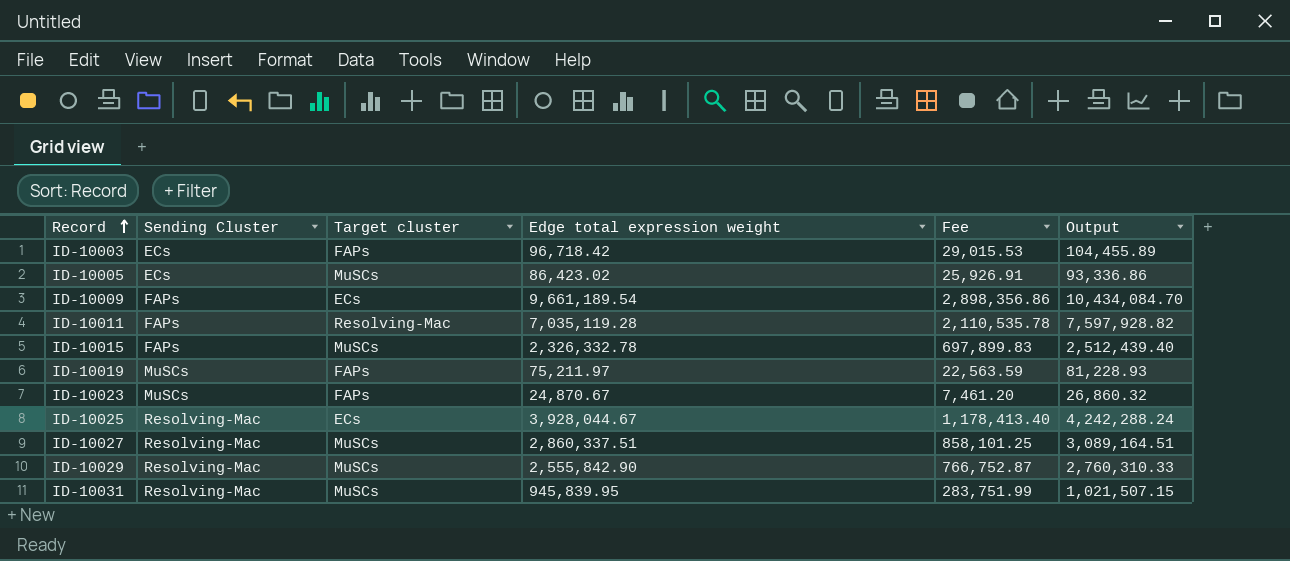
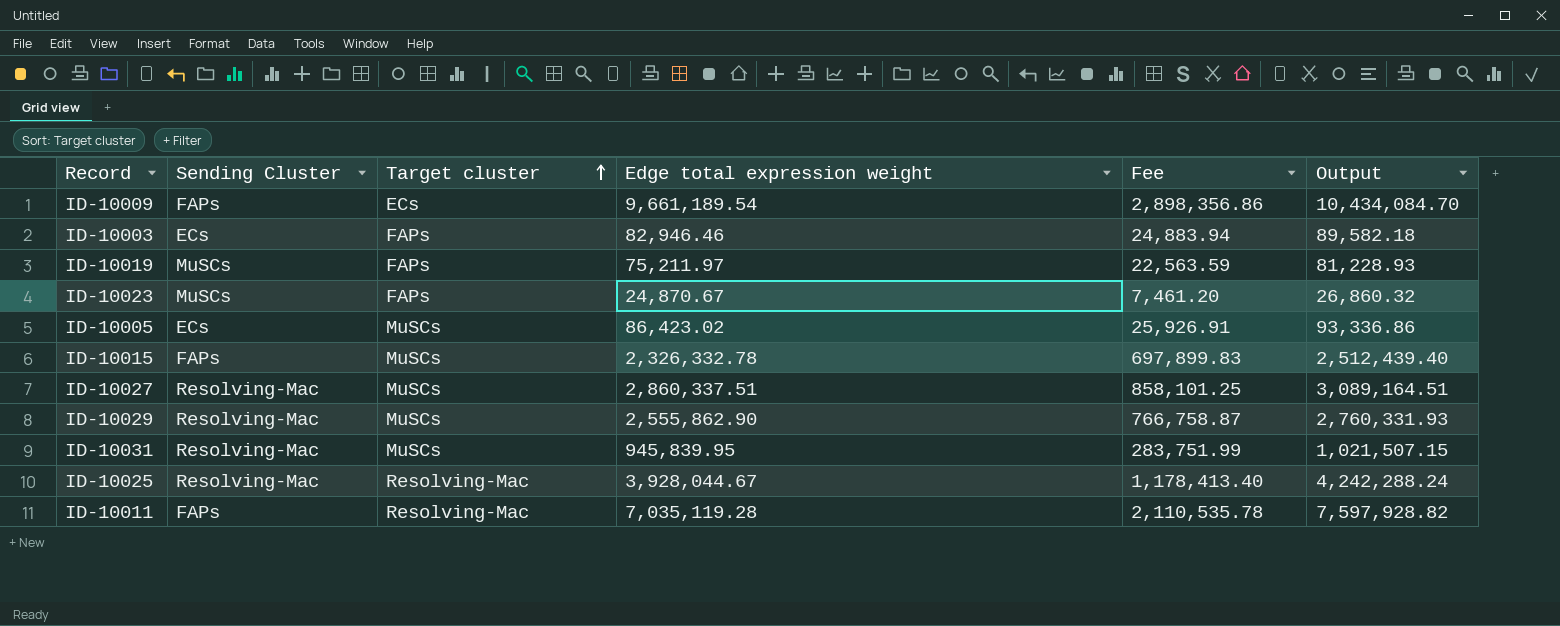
row order: Record ascending -> Target cluster ascending
ID-10003 | Edge total expression weight: 96,718.42 -> 82,946.46
ID-10003 | Fee: 29,015.53 -> 24,883.94
ID-10003 | Output: 104,455.89 -> 89,582.18
ID-10029 | Edge total expression weight: 2,555,842.90 -> 2,555,862.90
ID-10029 | Fee: 766,752.87 -> 766,758.87
ID-10029 | Output: 2,760,310.33 -> 2,760,331.93
ID-10025 | Target cluster: ECs -> Resolving-Mac

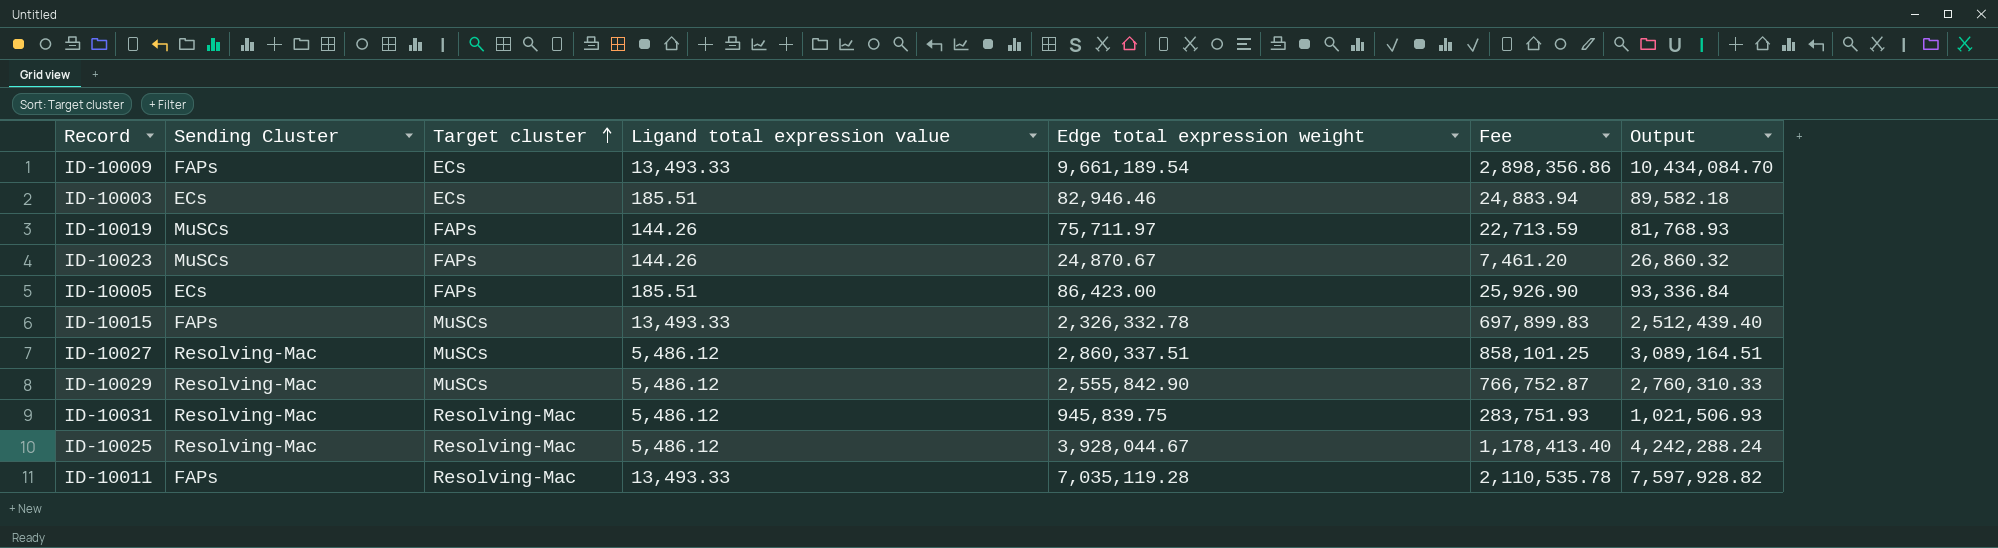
column Ligand total expression value | position: none -> 4
ID-10003 | Target cluster: FAPs -> ECs
ID-10019 | Edge total expression weight: 75,211.97 -> 75,711.97
ID-10019 | Fee: 22,563.59 -> 22,713.59
ID-10019 | Output: 81,228.93 -> 81,768.93
ID-10005 | Target cluster: MuSCs -> FAPs
ID-10005 | Edge total expression weight: 86,423.02 -> 86,423.00
ID-10005 | Fee: 25,926.91 -> 25,926.90
ID-10005 | Output: 93,336.86 -> 93,336.84
ID-10029 | Edge total expression weight: 2,555,862.90 -> 2,555,842.90
ID-10029 | Fee: 766,758.87 -> 766,752.87
ID-10029 | Output: 2,760,331.93 -> 2,760,310.33
ID-10031 | Target cluster: MuSCs -> Resolving-Mac
ID-10031 | Edge total expression weight: 945,839.95 -> 945,839.75
ID-10031 | Fee: 283,751.99 -> 283,751.93
ID-10031 | Output: 1,021,507.15 -> 1,021,506.93

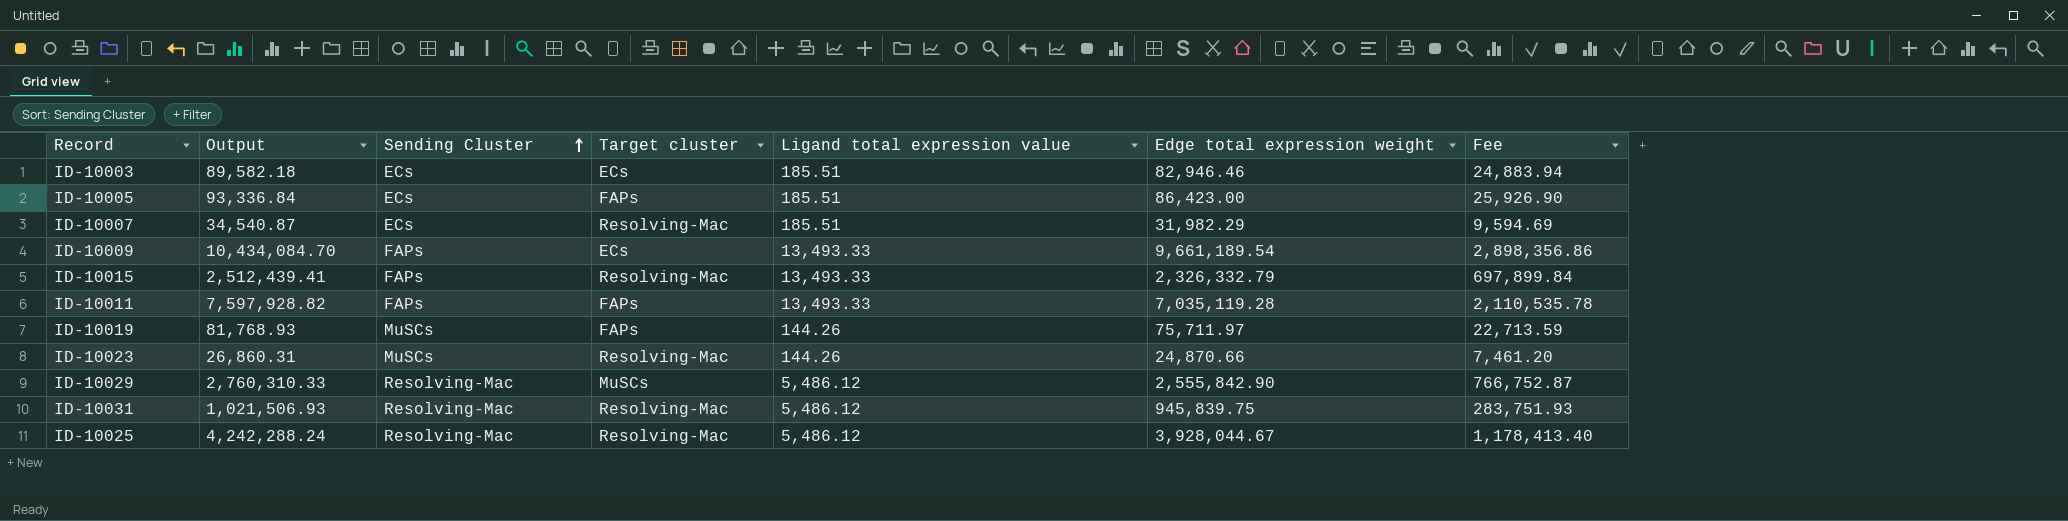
row order: Target cluster ascending -> Sending Cluster ascending
column Output | position: 7 -> 2
row ID-10027: Resolving-Mac | MuSCs | 5,486.12 | 2,860,337.51 | 858,101.25 | 3,089,164.51 -> none
row ID-10007: none -> 34,540.87 | ECs | Resolving-Mac | 185.51 | 31,982.29 | 9,594.69
ID-10015 | Output: 2,512,439.40 -> 2,512,439.41
ID-10015 | Target cluster: MuSCs -> Resolving-Mac
ID-10015 | Edge total expression weight: 2,326,332.78 -> 2,326,332.79
ID-10015 | Fee: 697,899.83 -> 697,899.84
ID-10011 | Target cluster: Resolving-Mac -> FAPs
ID-10023 | Output: 26,860.32 -> 26,860.31
ID-10023 | Target cluster: FAPs -> Resolving-Mac
ID-10023 | Edge total expression weight: 24,870.67 -> 24,870.66

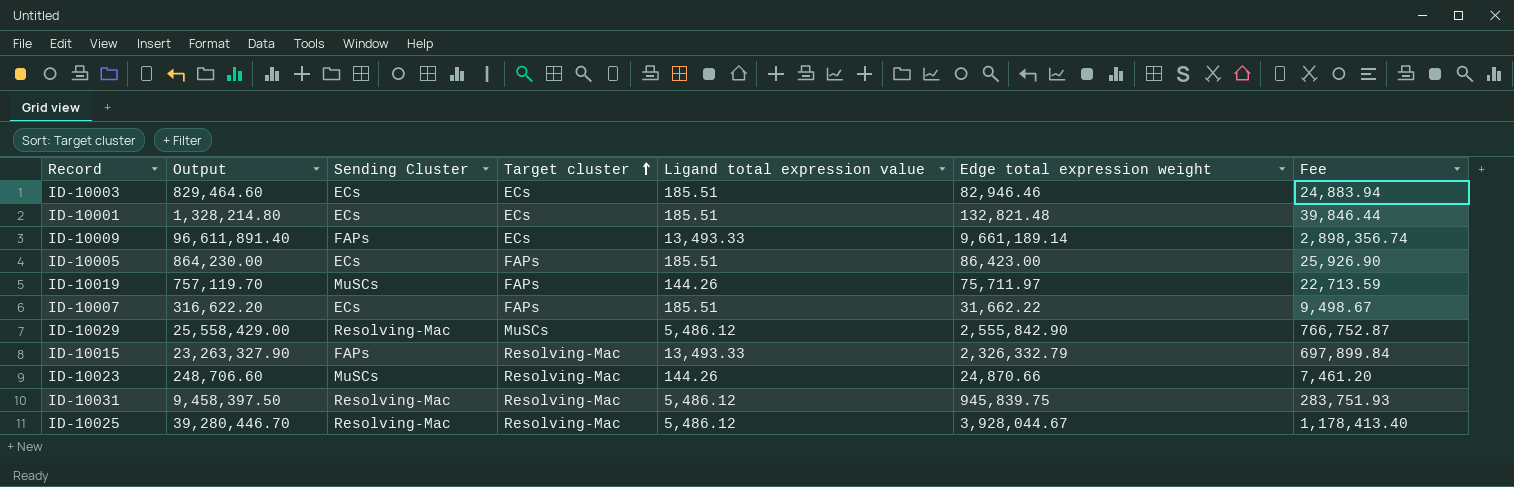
row order: Sending Cluster ascending -> Target cluster ascending
column Output | formula: [Edge total expression weight] * 1.08 -> [Edge total expression weight] * 10
row ID-10011: 7,597,928.82 | FAPs | FAPs | 13,493.33 | 7,035,119.28 | 2,110,535.78 -> none
row ID-10001: none -> 1,328,214.80 | ECs | ECs | 185.51 | 132,821.48 | 39,846.44
ID-10009 | Edge total expression weight: 9,661,189.54 -> 9,661,189.14
ID-10009 | Fee: 2,898,356.86 -> 2,898,356.74
ID-10007 | Target cluster: Resolving-Mac -> FAPs
ID-10007 | Edge total expression weight: 31,982.29 -> 31,662.22
ID-10007 | Fee: 9,594.69 -> 9,498.67

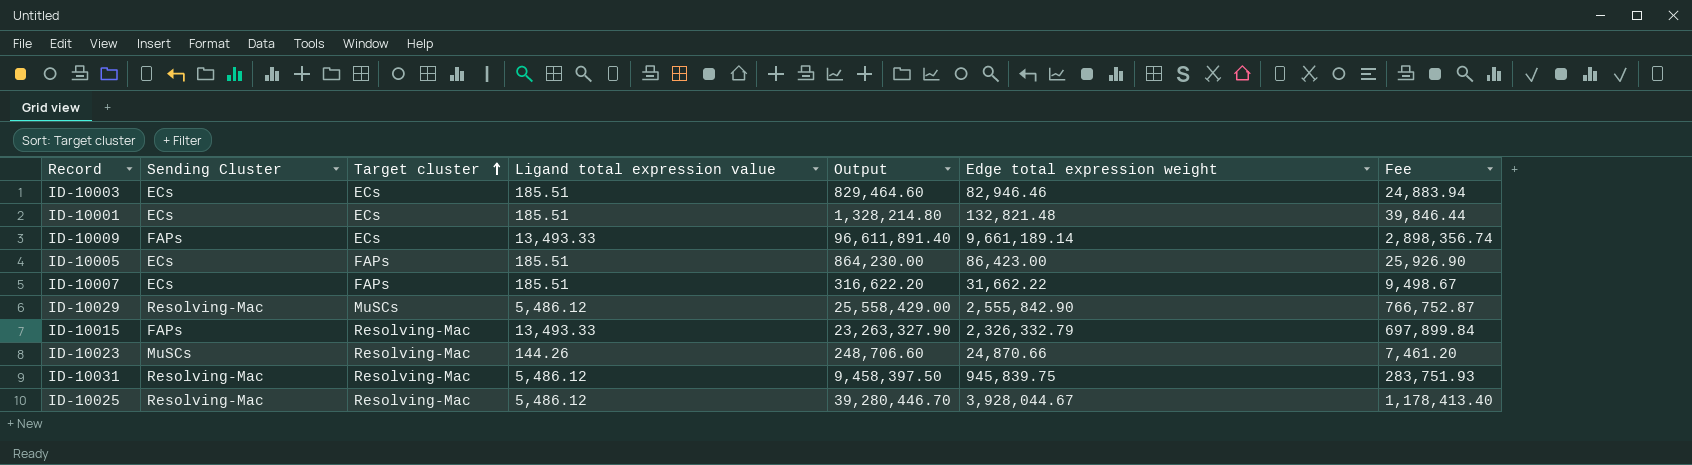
column Output | position: 2 -> 5
row ID-10019: 757,119.70 | MuSCs | FAPs | 144.26 | 75,711.97 | 22,713.59 -> none

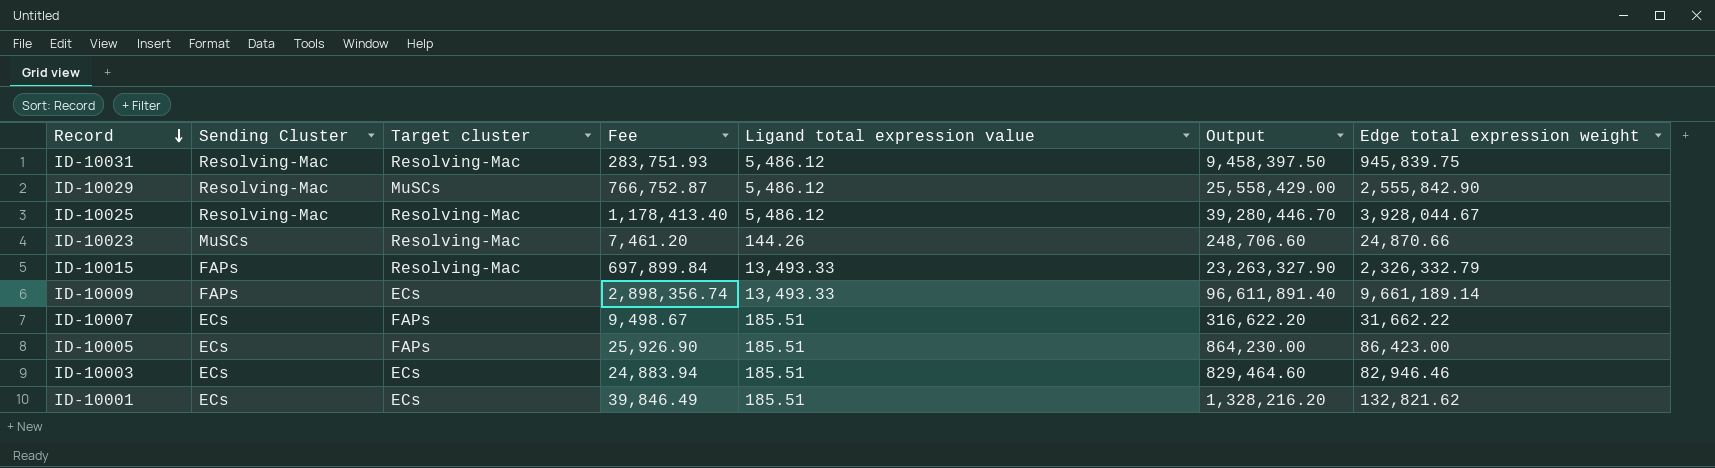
row order: Target cluster ascending -> Record descending
column Fee | position: 7 -> 4
ID-10001 | Fee: 39,846.44 -> 39,846.49
ID-10001 | Output: 1,328,214.80 -> 1,328,216.20
ID-10001 | Edge total expression weight: 132,821.48 -> 132,821.62

